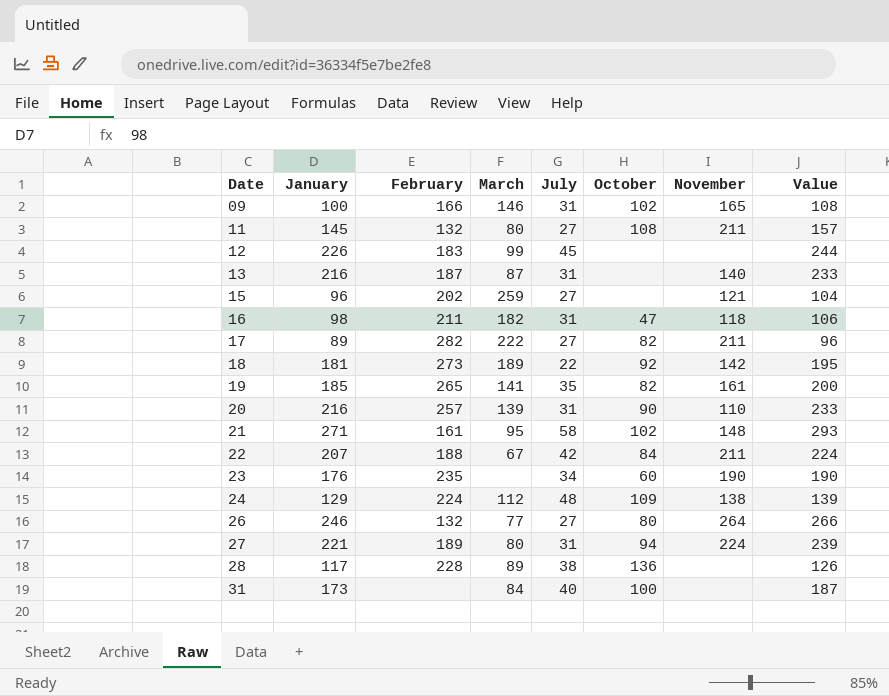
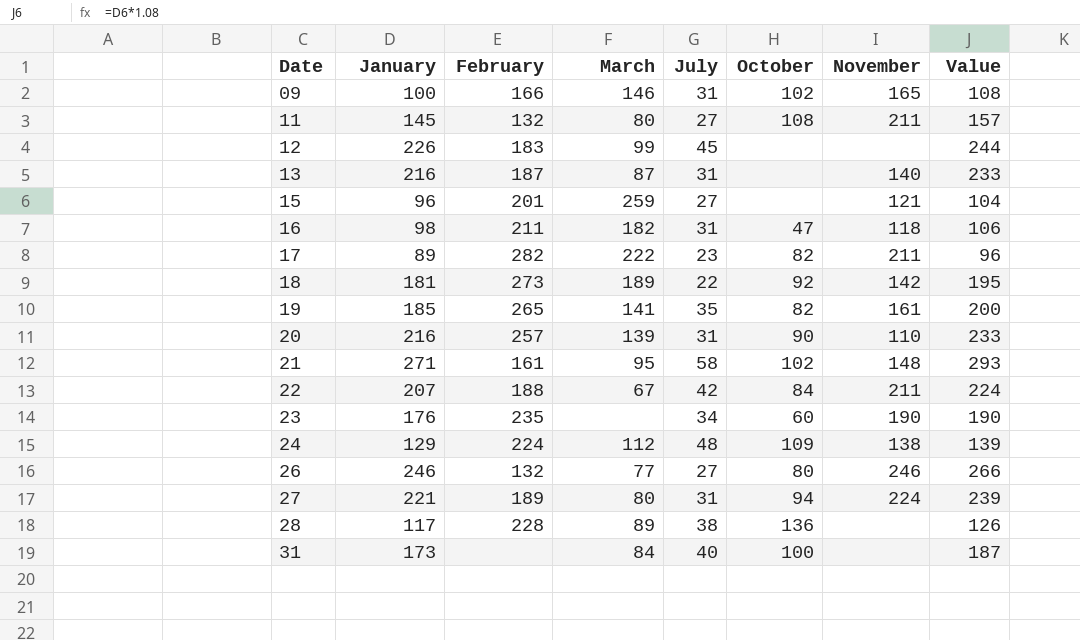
15 | February: 202 -> 201
17 | July: 27 -> 23
26 | November: 264 -> 246

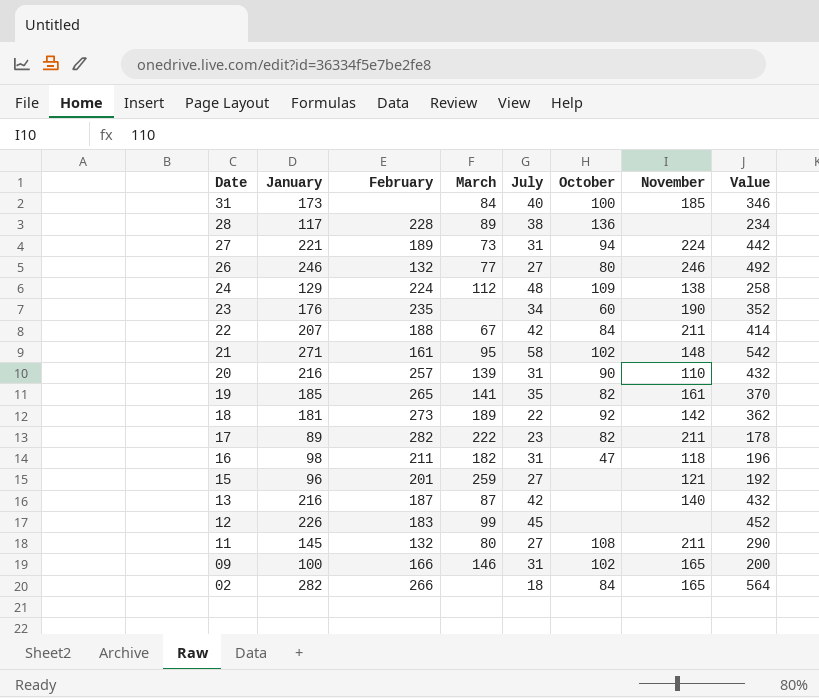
row order: Date ascending -> Date descending
column Value | formula: [January] * 1.08 -> [January] * 2
31 | November: none -> 185
27 | March: 80 -> 73
13 | July: 31 -> 42
row 02: none -> 282 | 266 | none | 18 | 84 | 165 | 564

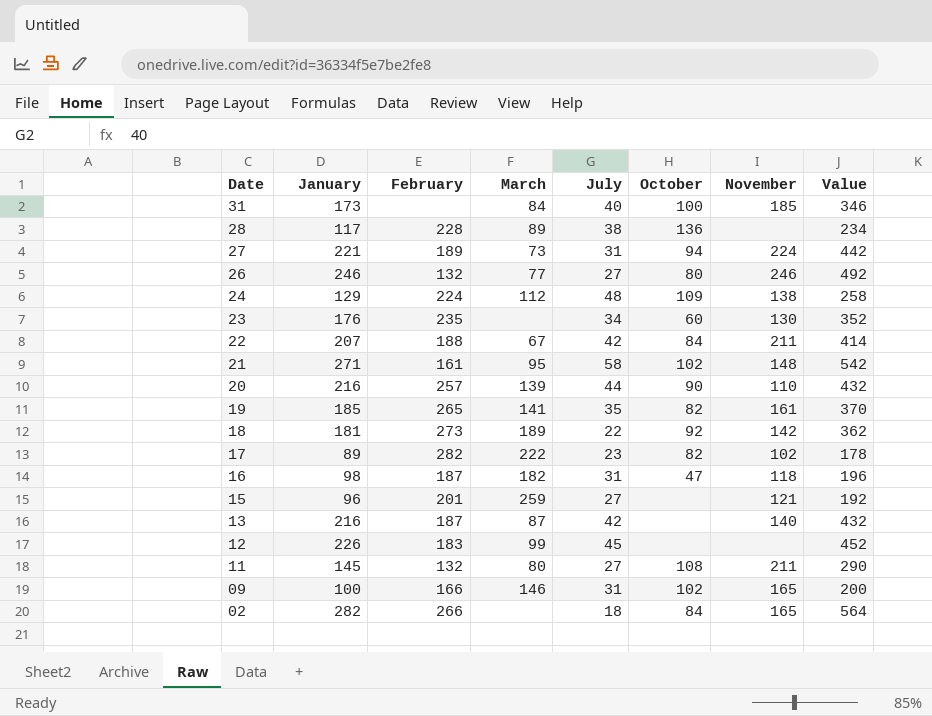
23 | November: 190 -> 130
20 | July: 31 -> 44
17 | November: 211 -> 102
16 | February: 211 -> 187

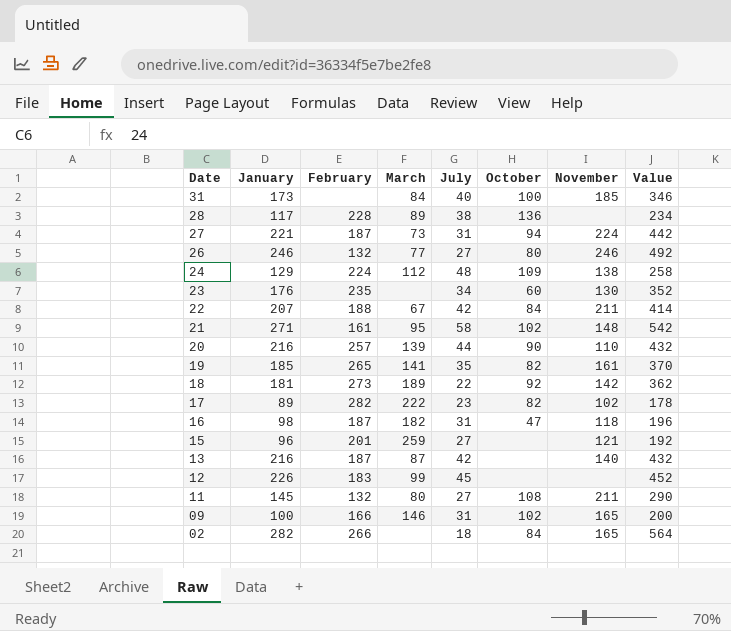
27 | February: 189 -> 187

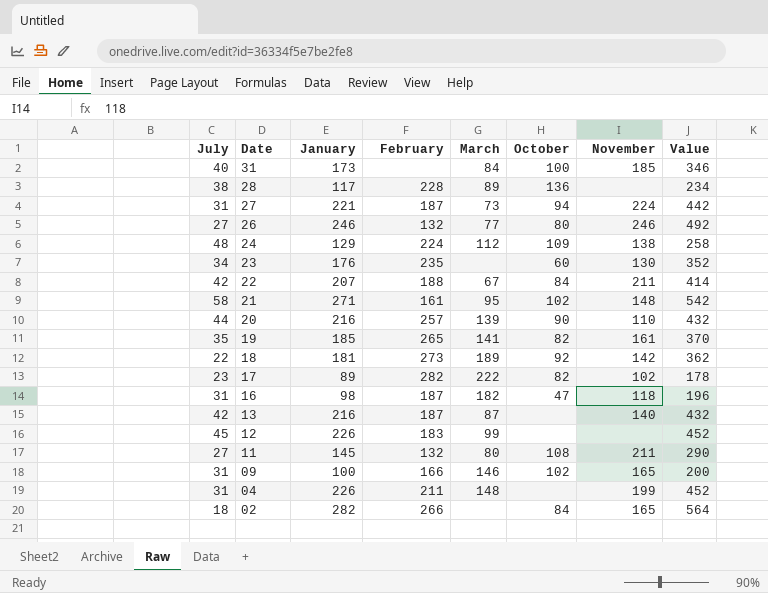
column July | position: 5 -> 1
row 15: 96 | 201 | 259 | 27 | none | 121 | 192 -> none
row 04: none -> 31 | 226 | 211 | 148 | none | 199 | 452

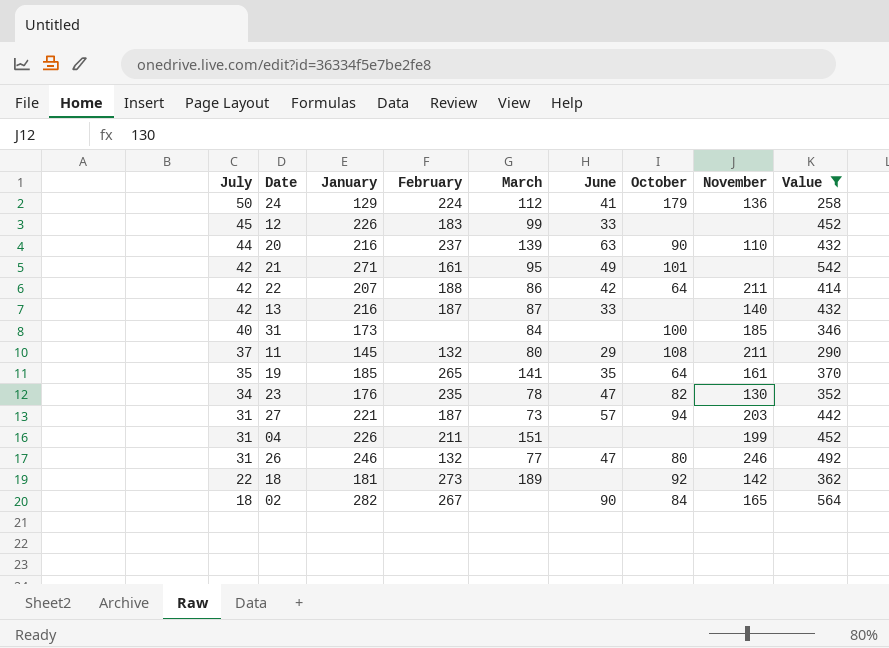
filter: none -> Value >= 258
row order: Date descending -> July descending
column June | position: none -> 6
24 | July: 48 -> 50
24 | October: 109 -> 179
24 | November: 138 -> 136
20 | February: 257 -> 237
21 | July: 58 -> 42
21 | October: 102 -> 101
21 | November: 148 -> none
22 | March: 67 -> 86
22 | October: 84 -> 64
11 | July: 27 -> 37
19 | October: 82 -> 64
23 | March: none -> 78
23 | October: 60 -> 82
27 | November: 224 -> 203
04 | March: 148 -> 151
26 | July: 27 -> 31
02 | February: 266 -> 267

